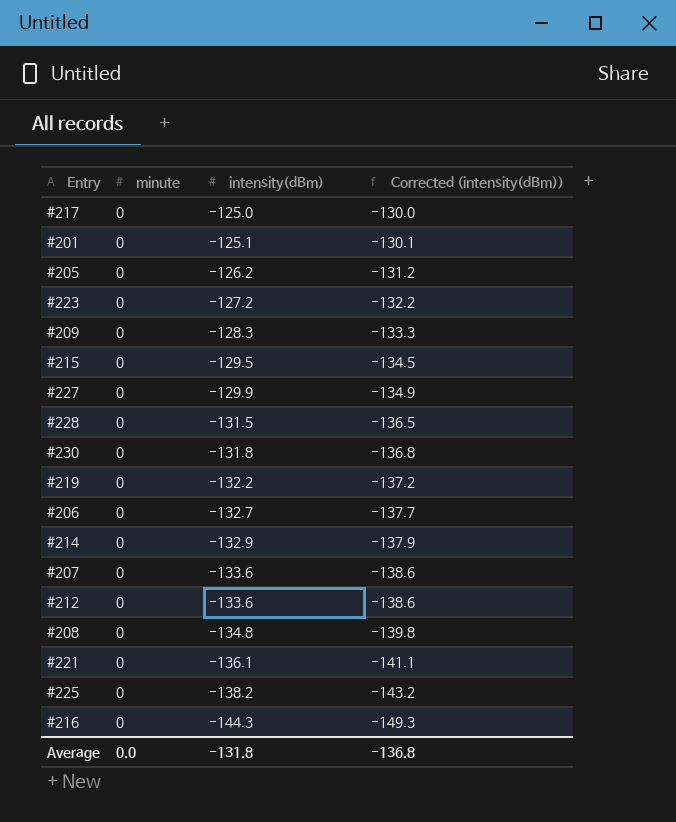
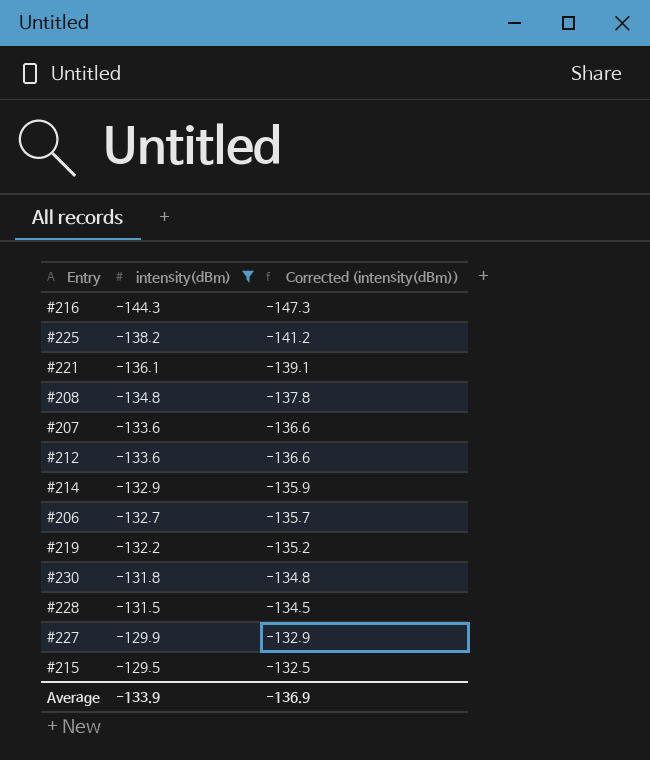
filter: none -> intensity(dBm) <= -129.5
row order: intensity(dBm) descending -> intensity(dBm) ascending
column minute | position: 2 -> none
column Corrected (intensity(dBm)) | formula: [intensity(dBm)] - 5 -> [intensity(dBm)] - 3
Average | intensity(dBm): -131.8 -> -133.9
Average | Corrected (intensity(dBm)): -136.8 -> -136.9

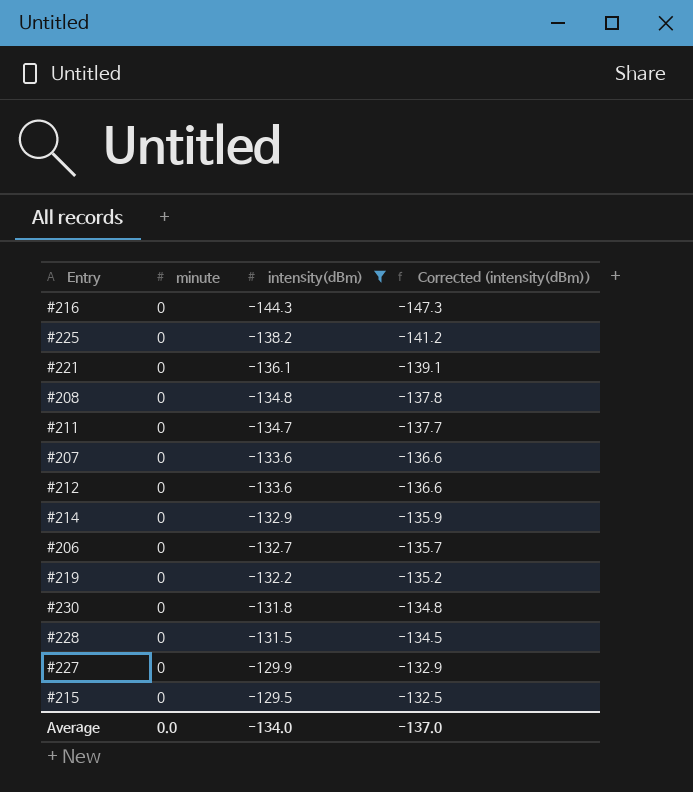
column minute | position: none -> 2
row #211: none -> 0 | -134.7 | -137.7
Average | intensity(dBm): -133.9 -> -134.0
Average | Corrected (intensity(dBm)): -136.9 -> -137.0

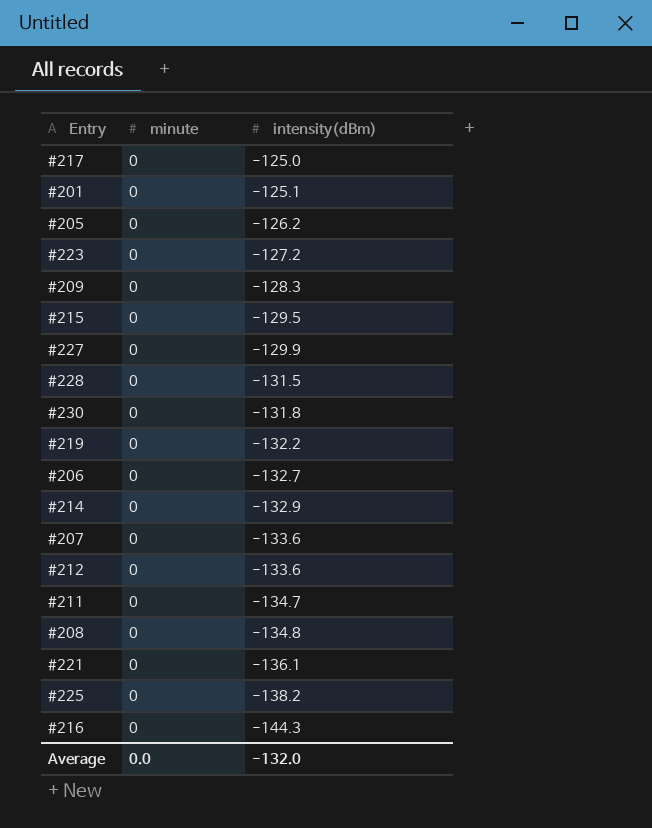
filter: intensity(dBm) <= -129.5 -> none
row order: intensity(dBm) ascending -> intensity(dBm) descending
column Corrected (intensity(dBm)) | formula: [intensity(dBm)] - 3 -> none
Average | intensity(dBm): -134.0 -> -132.0

